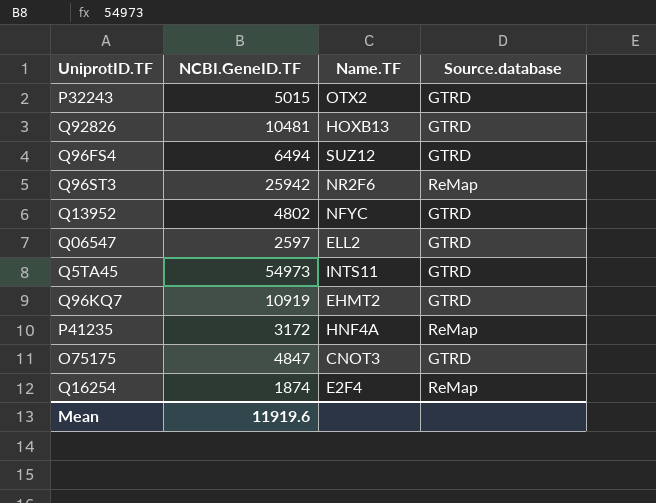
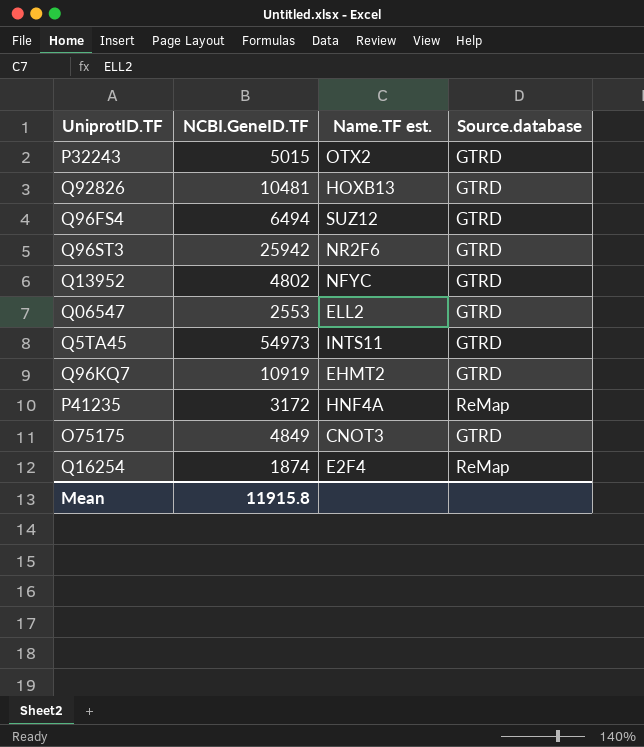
column name: Name.TF -> Name.TF est.
Q96ST3 | Source.database: ReMap -> GTRD
Q06547 | NCBI.GeneID.TF: 2597 -> 2553
O75175 | NCBI.GeneID.TF: 4847 -> 4849
Mean | NCBI.GeneID.TF: 11919.6 -> 11915.8

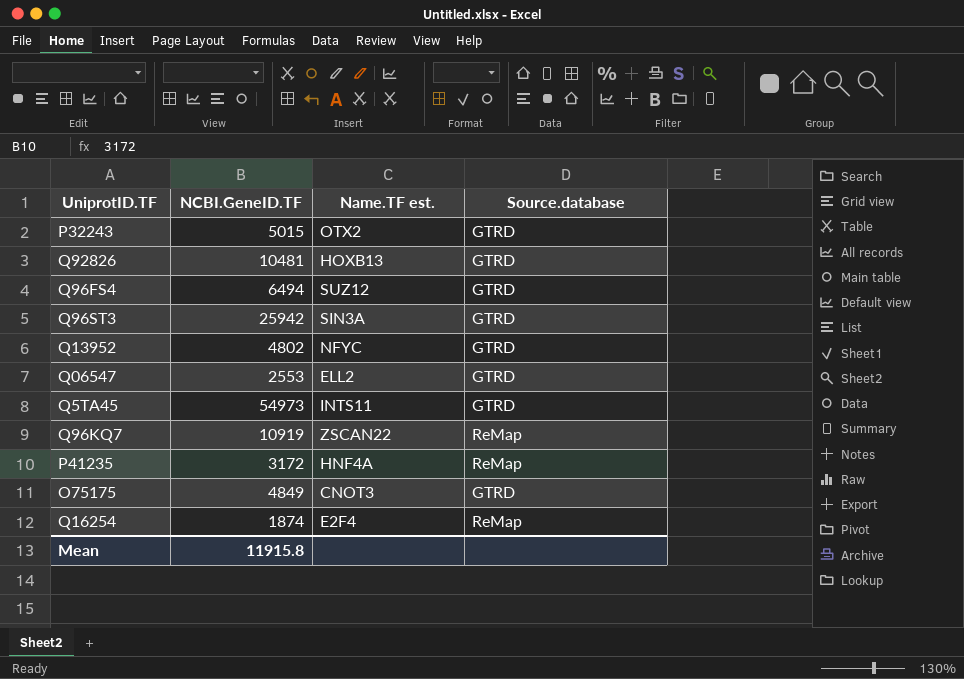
Q96ST3 | Name.TF est.: NR2F6 -> SIN3A
Q96KQ7 | Name.TF est.: EHMT2 -> ZSCAN22
Q96KQ7 | Source.database: GTRD -> ReMap

